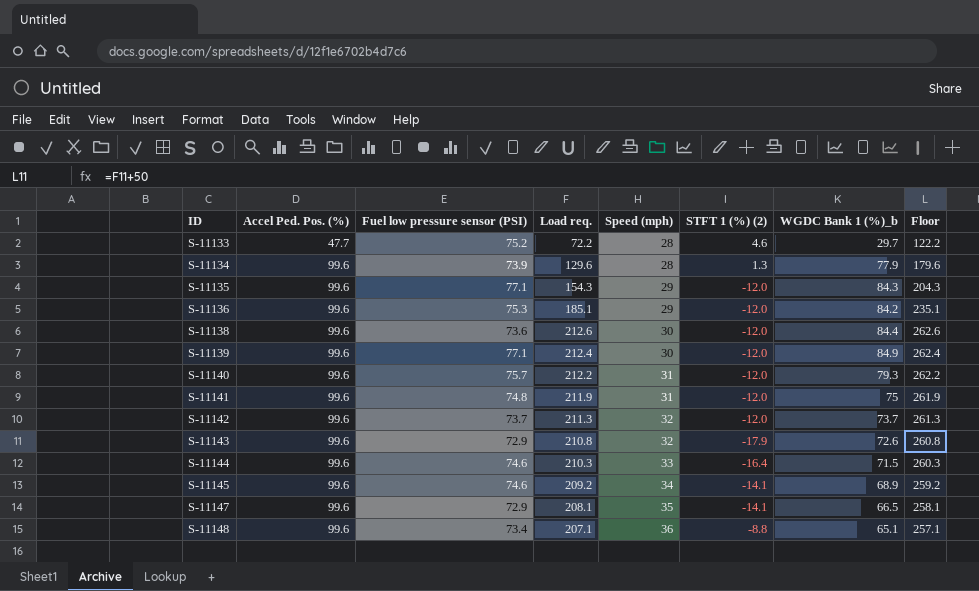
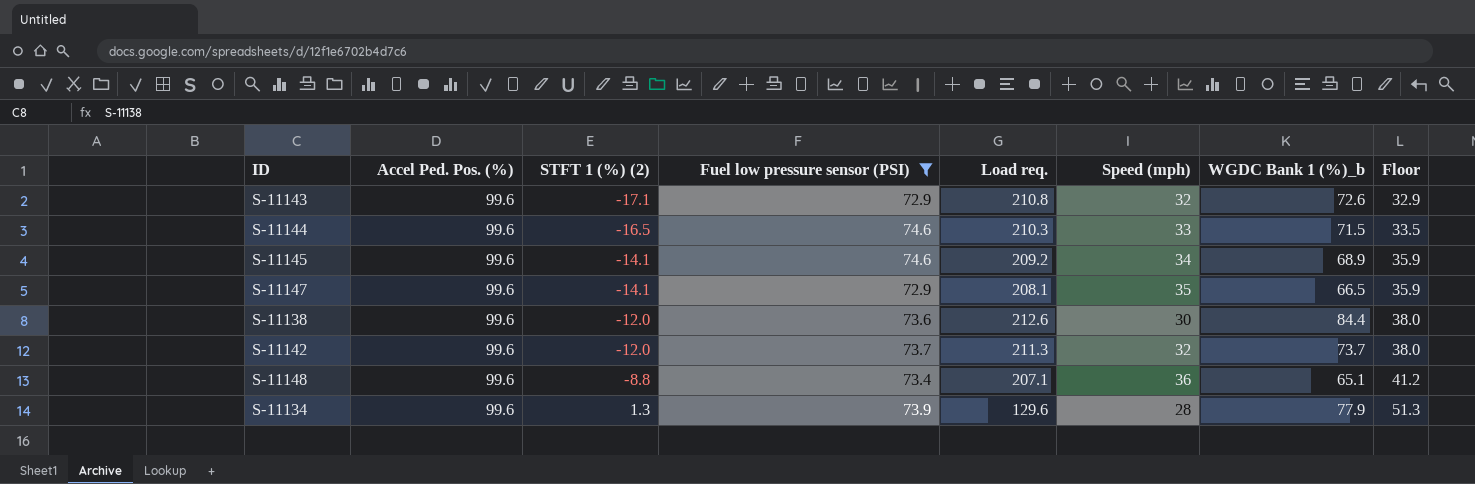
filter: none -> Fuel low pressure sensor (PSI) <= 74.6
row order: ID ascending -> STFT 1 (%) (2) ascending
column STFT 1 (%) (2) | position: 6 -> 3
column Floor | formula: [Load req.] + 50 -> [STFT 1 (%) (2)] + 50
S-11143 | STFT 1 (%) (2): -17.9 -> -17.1
S-11144 | STFT 1 (%) (2): -16.4 -> -16.5

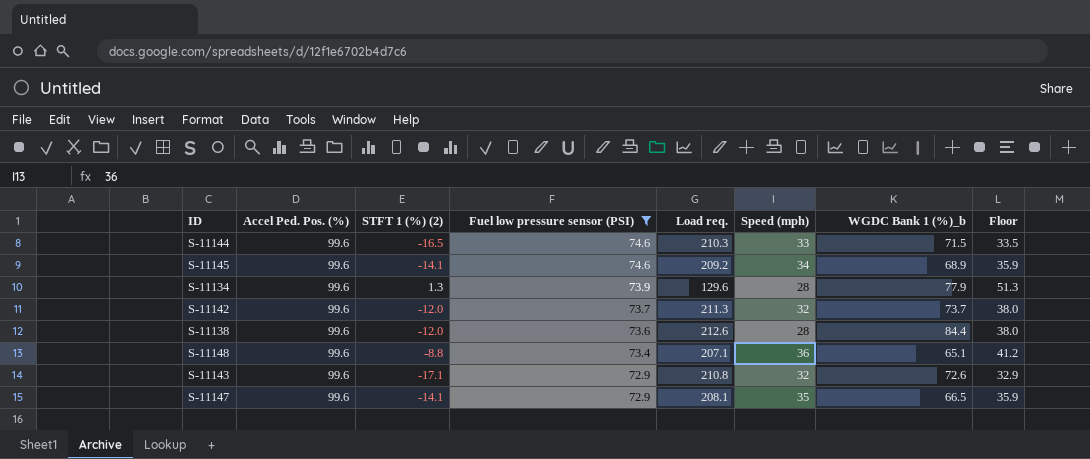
row order: STFT 1 (%) (2) ascending -> Fuel low pressure sensor (PSI) descending
S-11138 | Speed (mph): 30 -> 28

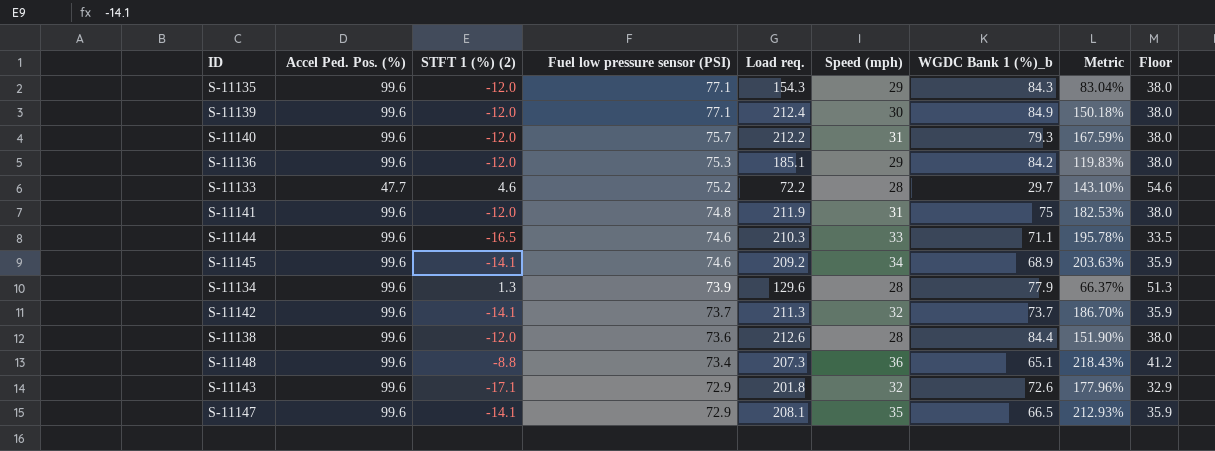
filter: Fuel low pressure sensor (PSI) <= 74.6 -> none
column Metric | formula: none -> ([Load req.] - [WGDC Bank 1 (%)_b]) / [WGDC Bank 1 (%)_b]
S-11144 | WGDC Bank 1 (%)_b: 71.5 -> 71.1
S-11142 | STFT 1 (%) (2): -12.0 -> -14.1
S-11142 | Floor: 38.0 -> 35.9
S-11148 | Load req.: 207.1 -> 207.3
S-11143 | Load req.: 210.8 -> 201.8

